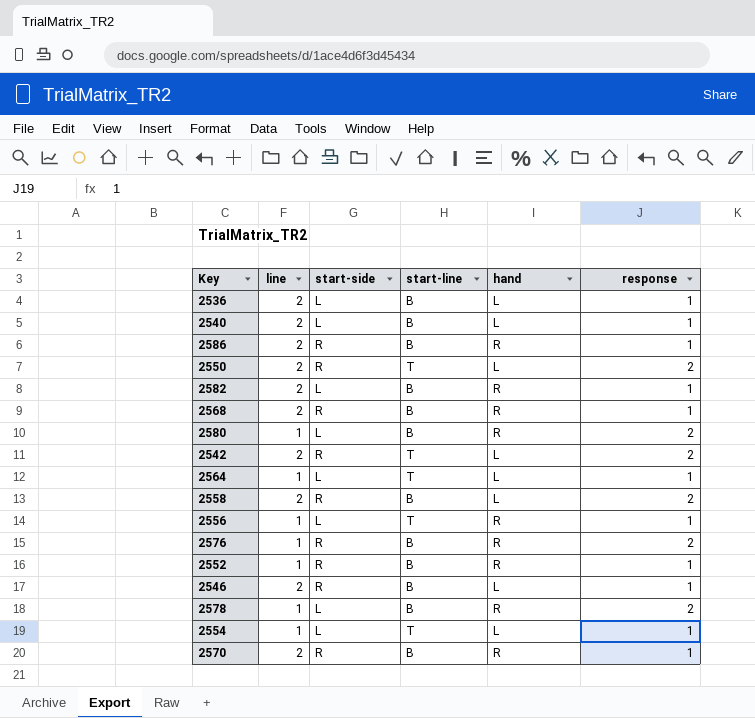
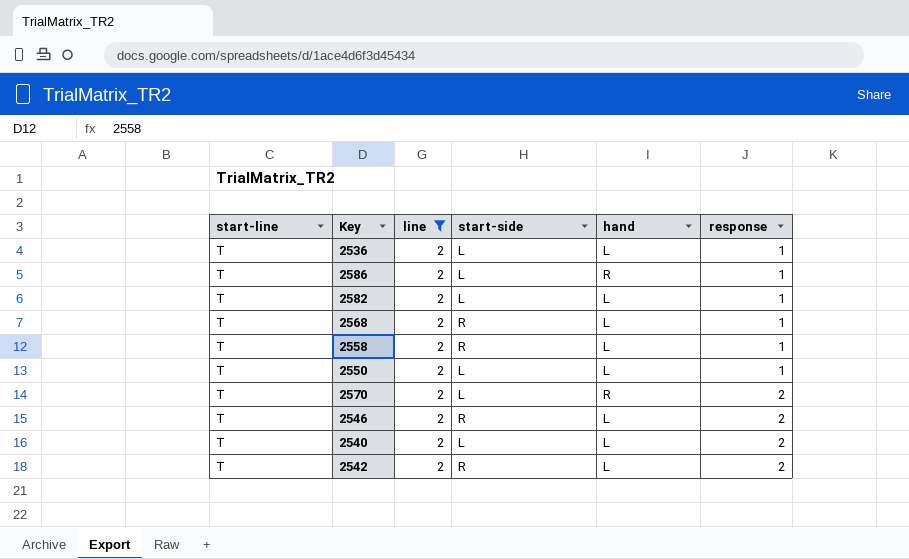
filter: none -> line = 2
row order: none -> response ascending
column start-line | position: 4 -> 1
2536 | start-line: B -> T
2586 | start-line: B -> T
2586 | start-side: R -> L
2582 | start-line: B -> T
2582 | hand: R -> L
2568 | start-line: B -> T
2568 | hand: R -> L
2558 | start-line: B -> T
2558 | response: 2 -> 1
2550 | start-side: R -> L
2550 | response: 2 -> 1
2570 | start-line: B -> T
2570 | start-side: R -> L
2570 | response: 1 -> 2
2546 | start-line: B -> T
2546 | response: 1 -> 2
2540 | start-line: B -> T
2540 | response: 1 -> 2

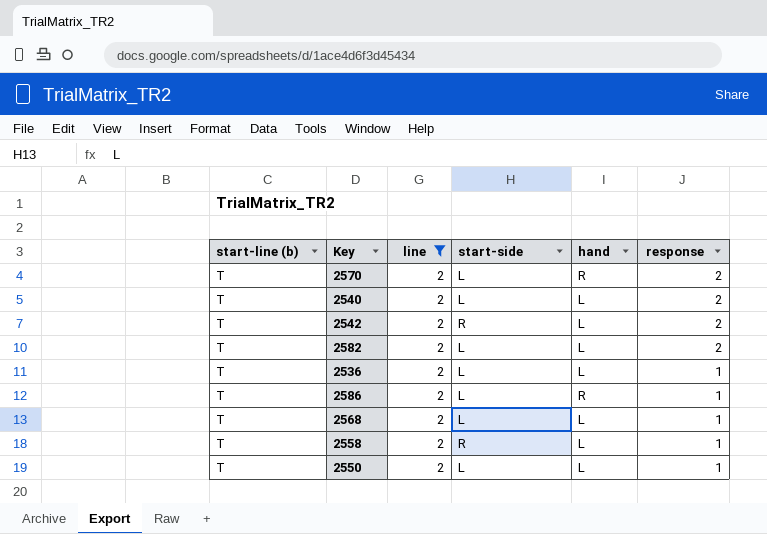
row order: response ascending -> response descending
column name: start-line -> start-line (b)
row 2546: T | 2 | R | L | 2 -> none
2582 | response: 1 -> 2
2568 | start-side: R -> L

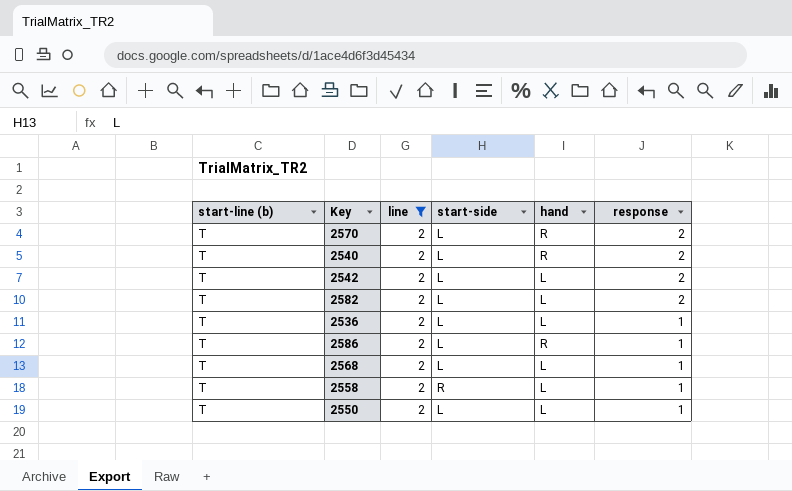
2540 | hand: L -> R
2542 | start-side: R -> L

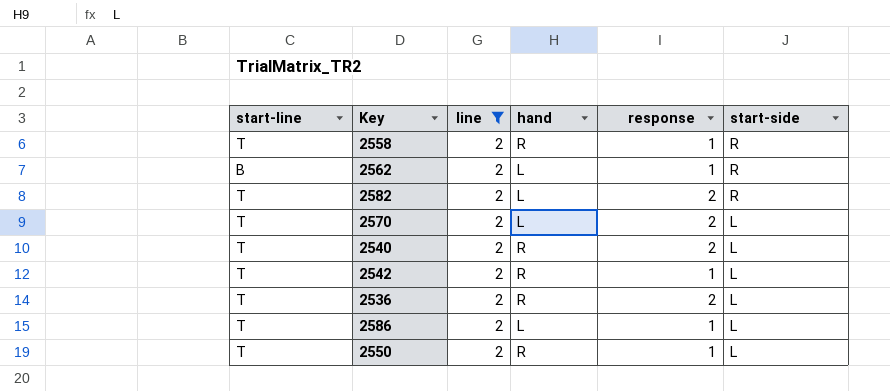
row order: response descending -> start-side descending
column name: start-line (b) -> start-line
column start-side | position: 4 -> 6
row 2568: T | 2 | L | L | 1 -> none
2558 | hand: L -> R
row 2562: none -> B | 2 | L | 1 | R
2582 | start-side: L -> R
2570 | hand: R -> L
2542 | hand: L -> R
2542 | response: 2 -> 1
2536 | hand: L -> R
2536 | response: 1 -> 2
2586 | hand: R -> L
2550 | hand: L -> R

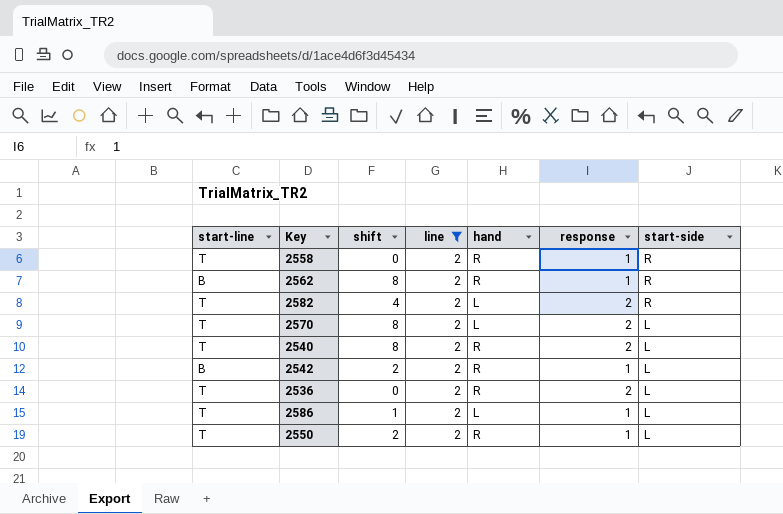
column shift | position: none -> 3
2562 | hand: L -> R
2542 | start-line: T -> B

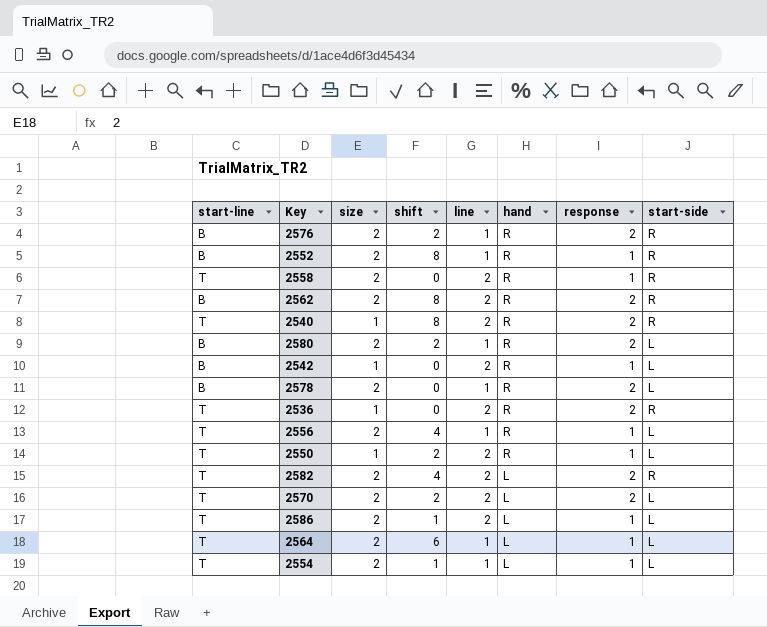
filter: line = 2 -> none
row order: start-side descending -> hand descending
column size | position: none -> 3
2562 | response: 1 -> 2
2540 | start-side: L -> R
2542 | shift: 2 -> 0
2536 | start-side: L -> R
2570 | shift: 8 -> 2

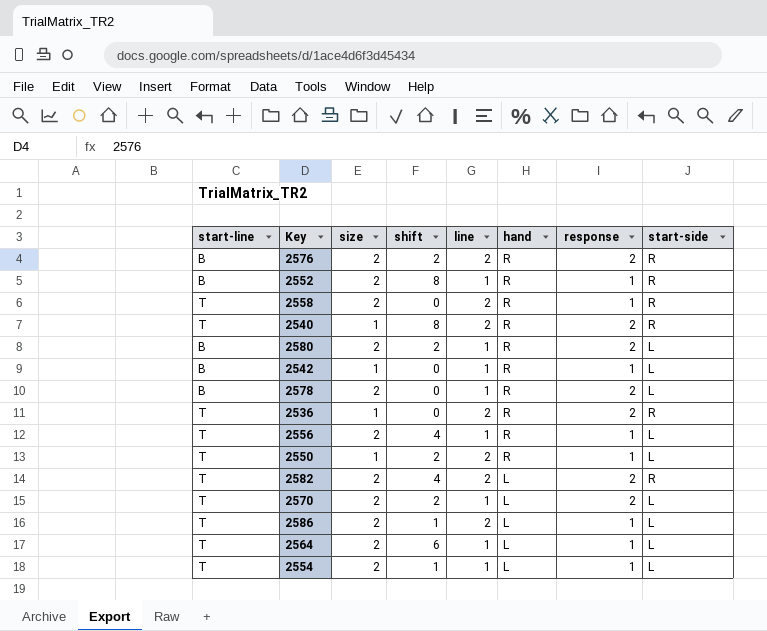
row 2562: B | 2 | 8 | 2 | R | 2 | R -> none
2576 | line: 1 -> 2
2542 | line: 2 -> 1
2570 | line: 2 -> 1

